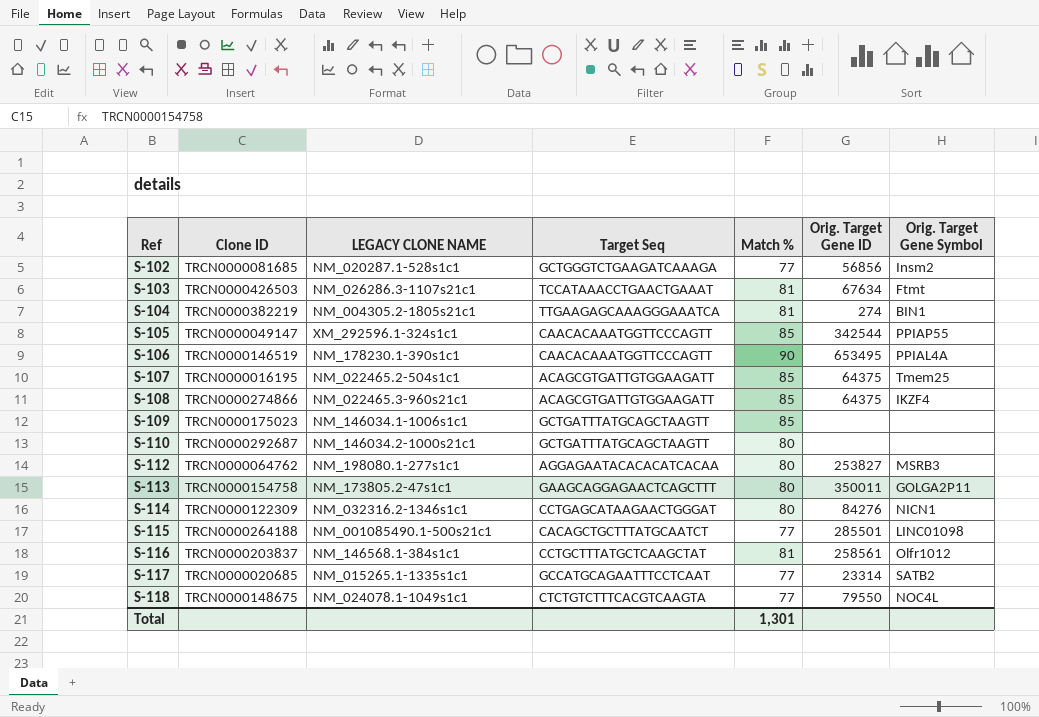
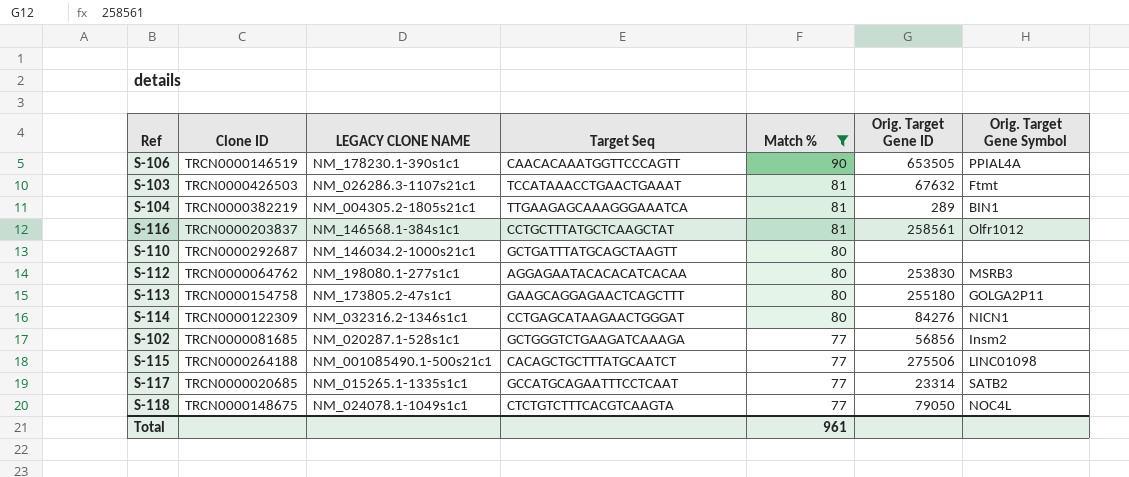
filter: none -> Match % != 85
row order: Ref ascending -> Match % descending
S-106 | Orig. Target Gene ID: 653495 -> 653505
S-103 | Orig. Target Gene ID: 67634 -> 67632
S-104 | Orig. Target Gene ID: 274 -> 289
S-112 | Orig. Target Gene ID: 253827 -> 253830
S-113 | Orig. Target Gene ID: 350011 -> 255180
S-115 | Orig. Target Gene ID: 285501 -> 275506
S-118 | Orig. Target Gene ID: 79550 -> 79050
Total | Match %: 1,301 -> 961

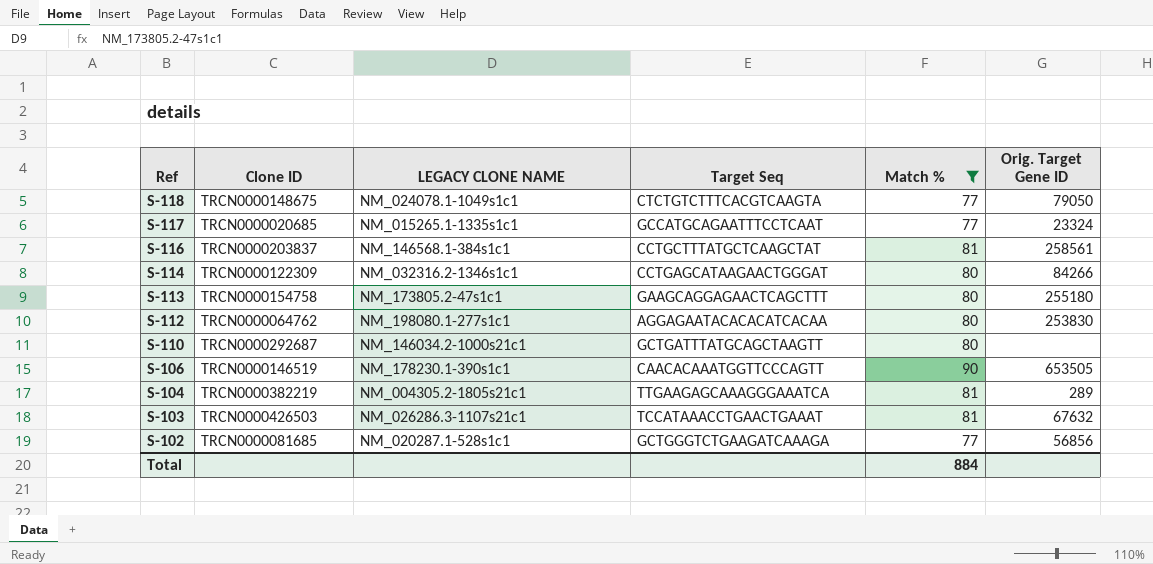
row order: Match % descending -> Ref descending
column Orig. Target Gene Symbol | position: 7 -> none
row S-115: TRCN0000264188 | NM_001085490.1-500s21c1 | CACAGCTGCTTTATGCAATCT | 77 | 275506 | LINC01098 -> none
S-117 | Orig. Target Gene ID: 23314 -> 23324
S-114 | Orig. Target Gene ID: 84276 -> 84266
Total | Match %: 961 -> 884

